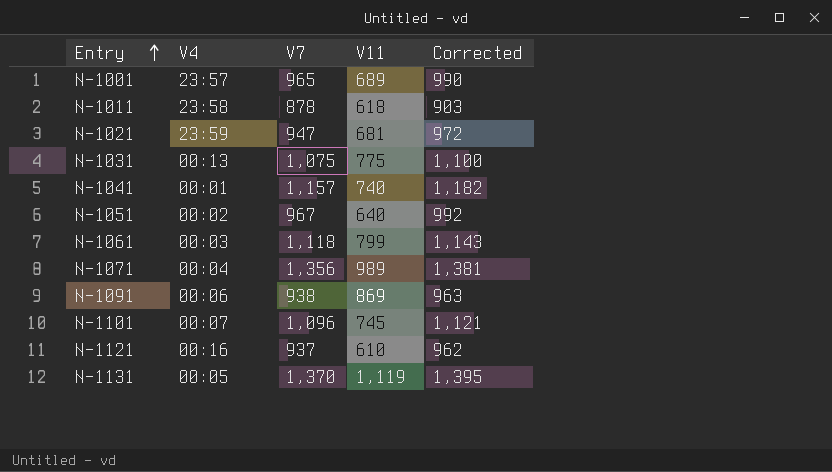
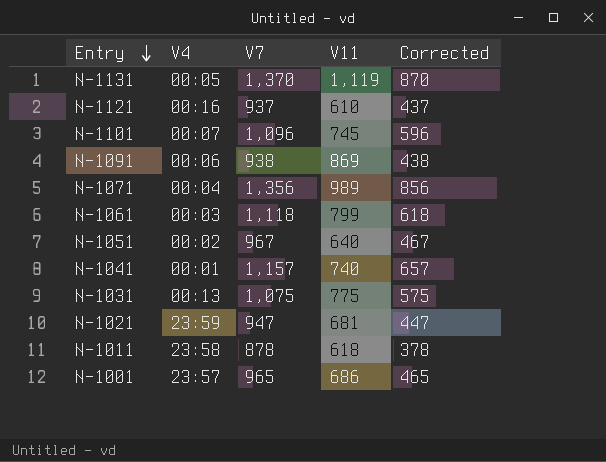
row order: Entry ascending -> Entry descending
column Corrected | formula: [V7] + 25 -> [V7] - 500
N-1001 | V11: 689 -> 686

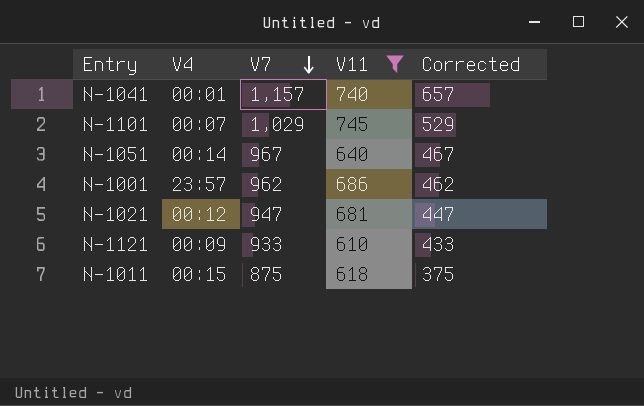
filter: none -> V11 <= 745
row order: Entry descending -> V7 descending
N-1101 | V7: 1,096 -> 1,029
N-1101 | Corrected: 596 -> 529
N-1051 | V4: 00:02 -> 00:14
N-1001 | V7: 965 -> 962
N-1001 | Corrected: 465 -> 462
N-1021 | V4: 23:59 -> 00:12
N-1121 | V4: 00:16 -> 00:09
N-1121 | V7: 937 -> 933
N-1121 | Corrected: 437 -> 433
N-1011 | V4: 23:58 -> 00:15
N-1011 | V7: 878 -> 875
N-1011 | Corrected: 378 -> 375

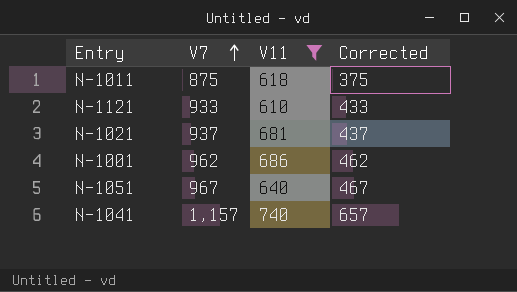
row order: V7 descending -> V7 ascending
column V4 | position: 2 -> none
row N-1101: 00:07 | 1,029 | 745 | 529 -> none
N-1021 | V7: 947 -> 937
N-1021 | Corrected: 447 -> 437

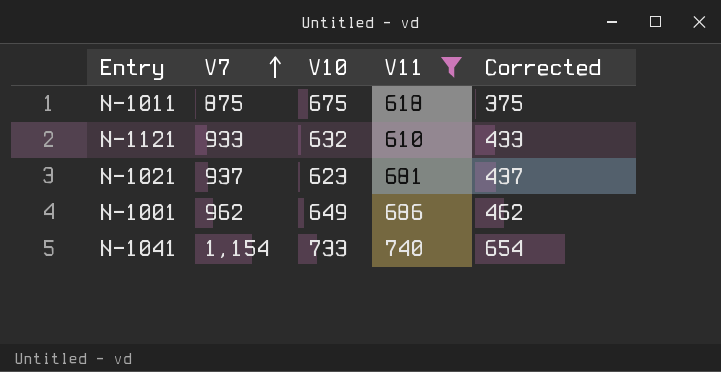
column V10 | position: none -> 3
row N-1051: 967 | 640 | 467 -> none
N-1041 | V7: 1,157 -> 1,154
N-1041 | Corrected: 657 -> 654

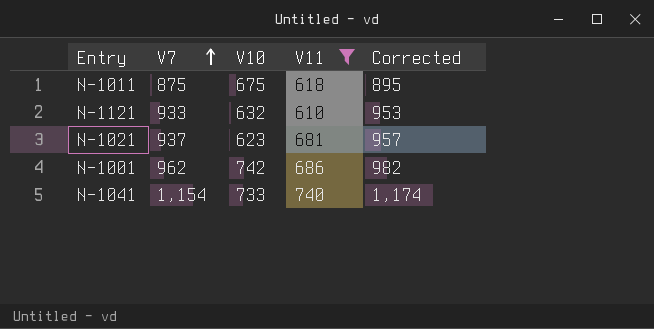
column Corrected | formula: [V7] - 500 -> [V7] + 20
N-1001 | V10: 649 -> 742

